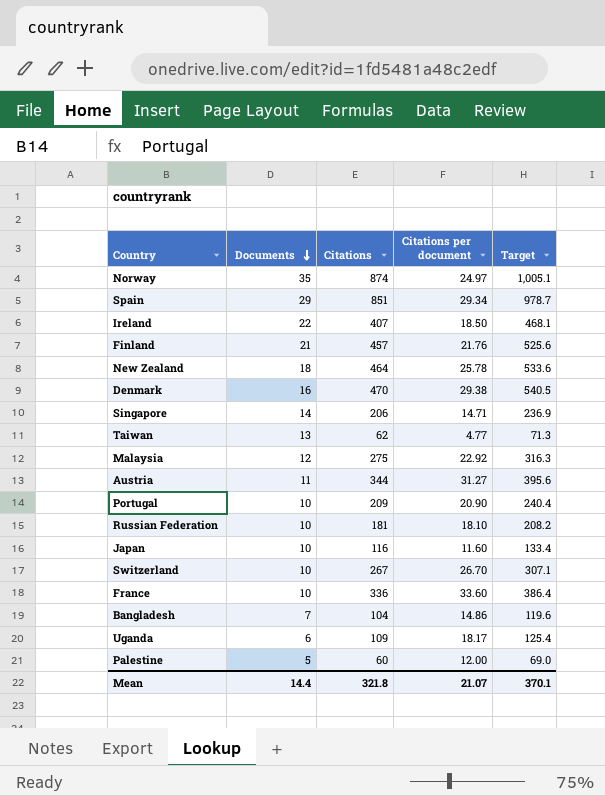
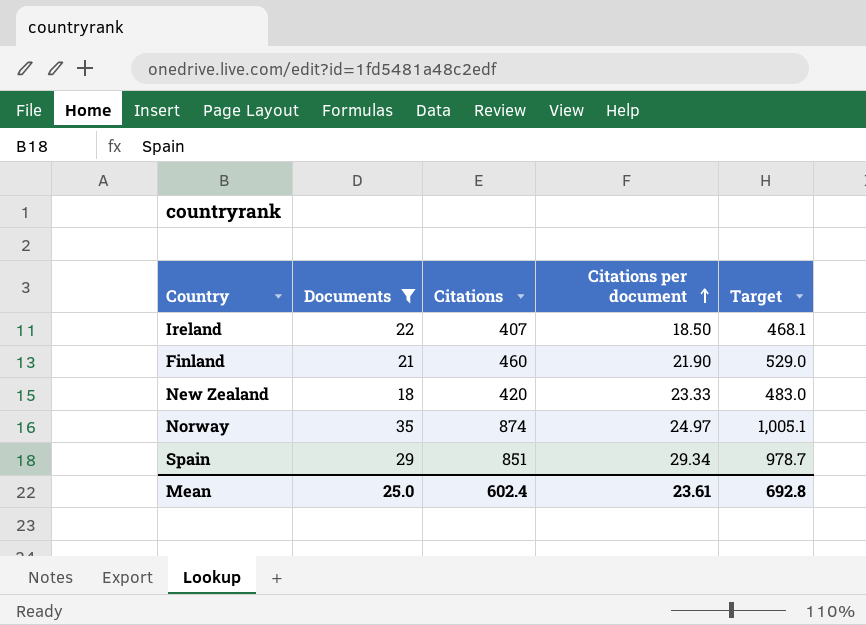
filter: none -> Documents >= 18
row order: Documents descending -> Citations per document ascending
Finland | Citations: 457 -> 460
Finland | Citations per document: 21.76 -> 21.90
Finland | Target: 525.6 -> 529.0
New Zealand | Citations: 464 -> 420
New Zealand | Citations per document: 25.78 -> 23.33
New Zealand | Target: 533.6 -> 483.0
Mean | Documents: 14.4 -> 25.0
Mean | Citations: 321.8 -> 602.4
Mean | Citations per document: 21.07 -> 23.61
Mean | Target: 370.1 -> 692.8

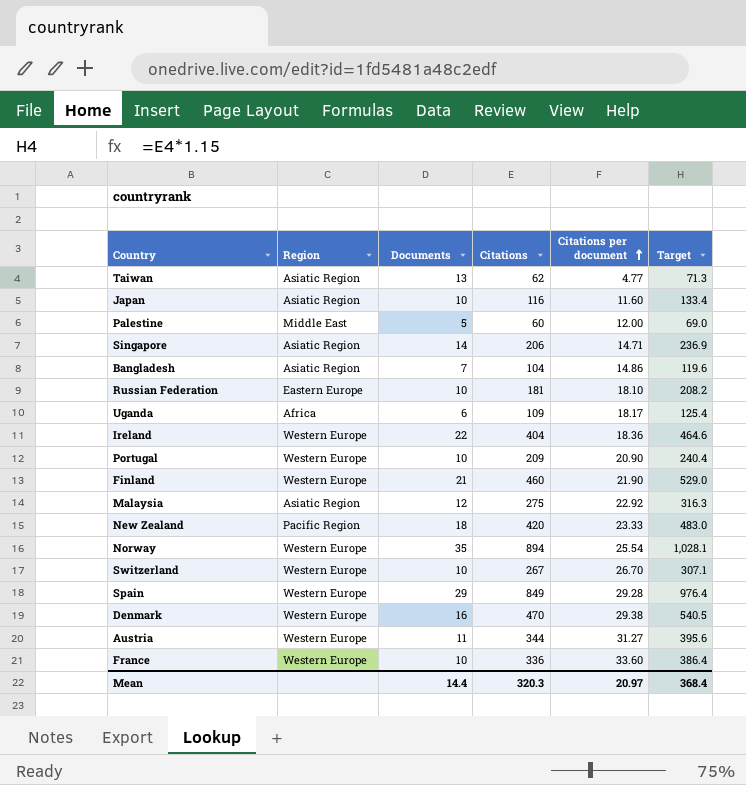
filter: Documents >= 18 -> none
column Region | position: none -> 2
Ireland | Citations: 407 -> 404
Ireland | Citations per document: 18.50 -> 18.36
Ireland | Target: 468.1 -> 464.6
Norway | Citations: 874 -> 894
Norway | Citations per document: 24.97 -> 25.54
Norway | Target: 1,005.1 -> 1,028.1
Spain | Citations: 851 -> 849
Spain | Citations per document: 29.34 -> 29.28
Spain | Target: 978.7 -> 976.4
Mean | Documents: 25.0 -> 14.4
Mean | Citations: 602.4 -> 320.3
Mean | Citations per document: 23.61 -> 20.97
Mean | Target: 692.8 -> 368.4

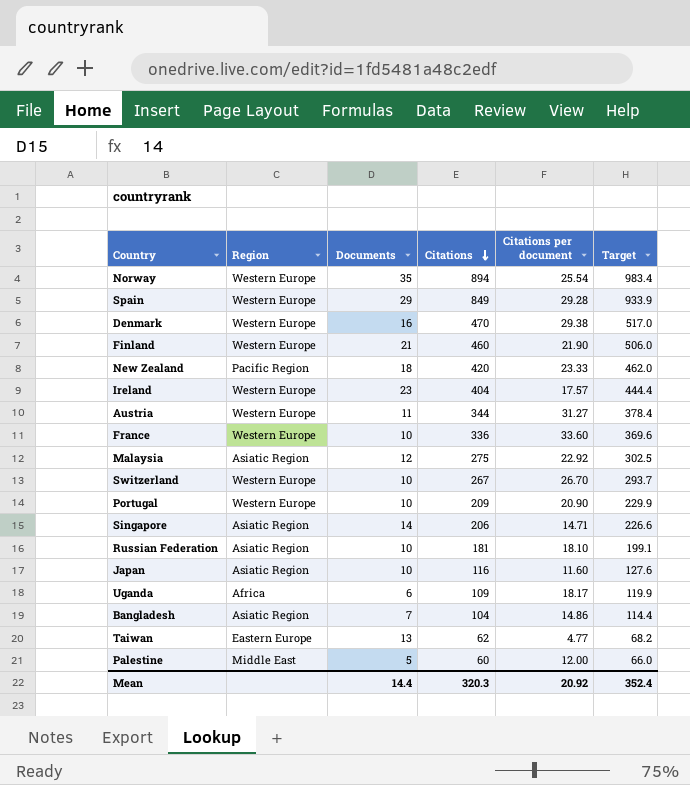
row order: Citations per document ascending -> Citations descending
column Target | formula: [Citations] * 1.15 -> [Citations] * 1.1
Ireland | Documents: 22 -> 23
Ireland | Citations per document: 18.36 -> 17.57
Russian Federation | Region: Eastern Europe -> Asiatic Region
Taiwan | Region: Asiatic Region -> Eastern Europe
Mean | Citations per document: 20.97 -> 20.92
Mean | Target: 368.4 -> 352.4

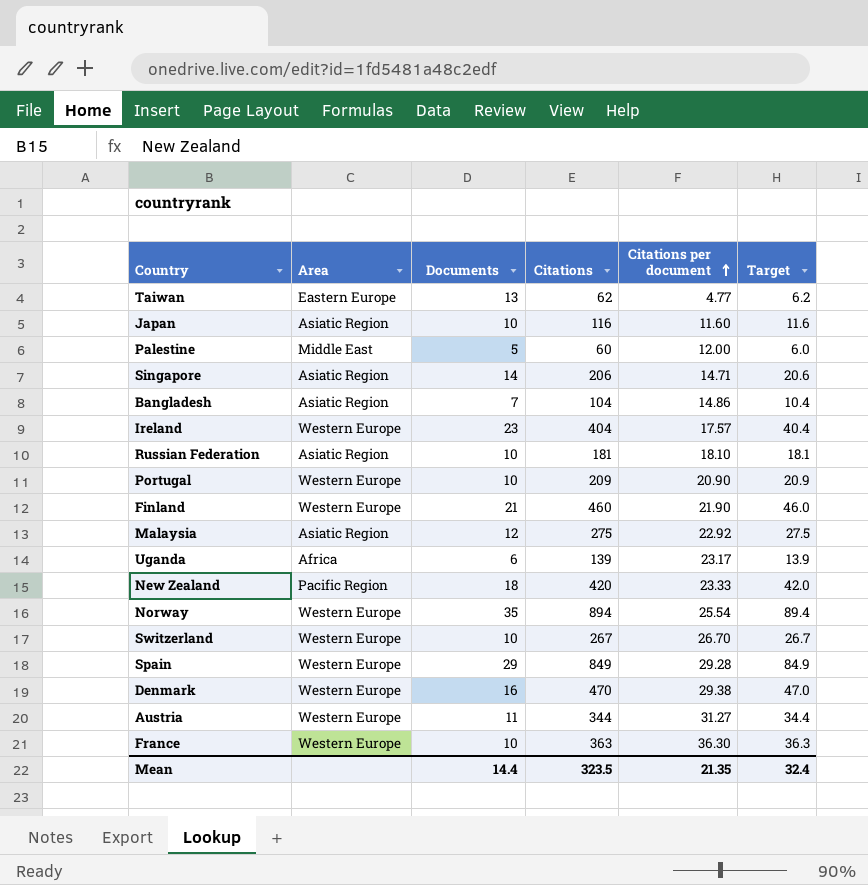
row order: Citations descending -> Citations per document ascending
column name: Region -> Area
column Target | formula: [Citations] * 1.1 -> [Citations] * 0.1
Uganda | Citations: 109 -> 139
Uganda | Citations per document: 18.17 -> 23.17
France | Citations: 336 -> 363
France | Citations per document: 33.60 -> 36.30
Mean | Citations: 320.3 -> 323.5
Mean | Citations per document: 20.92 -> 21.35
Mean | Target: 352.4 -> 32.4

